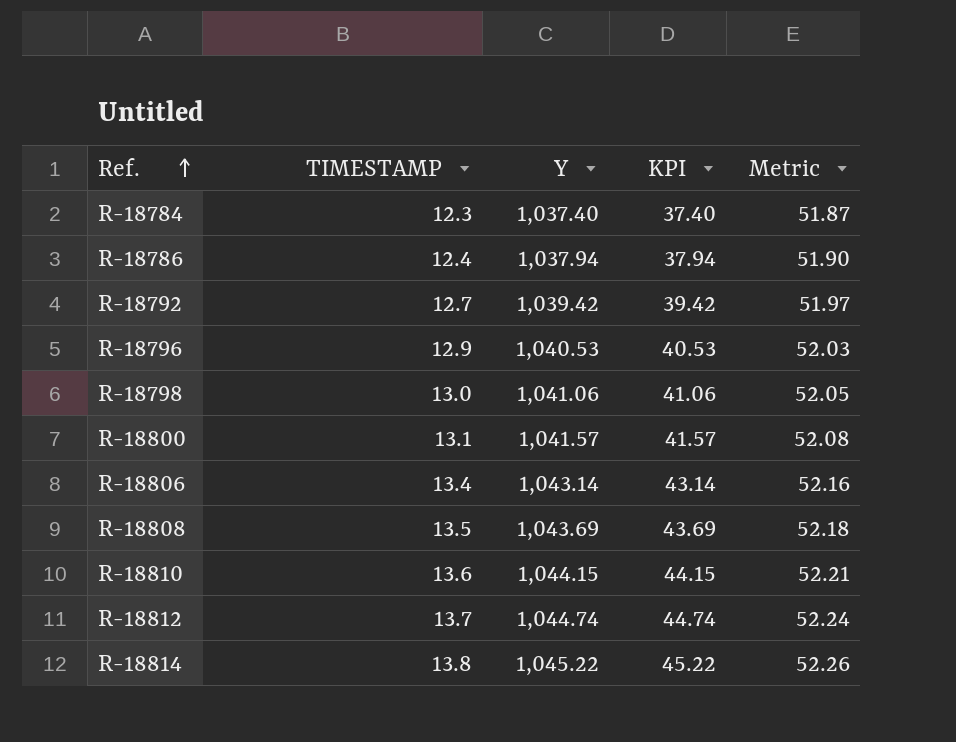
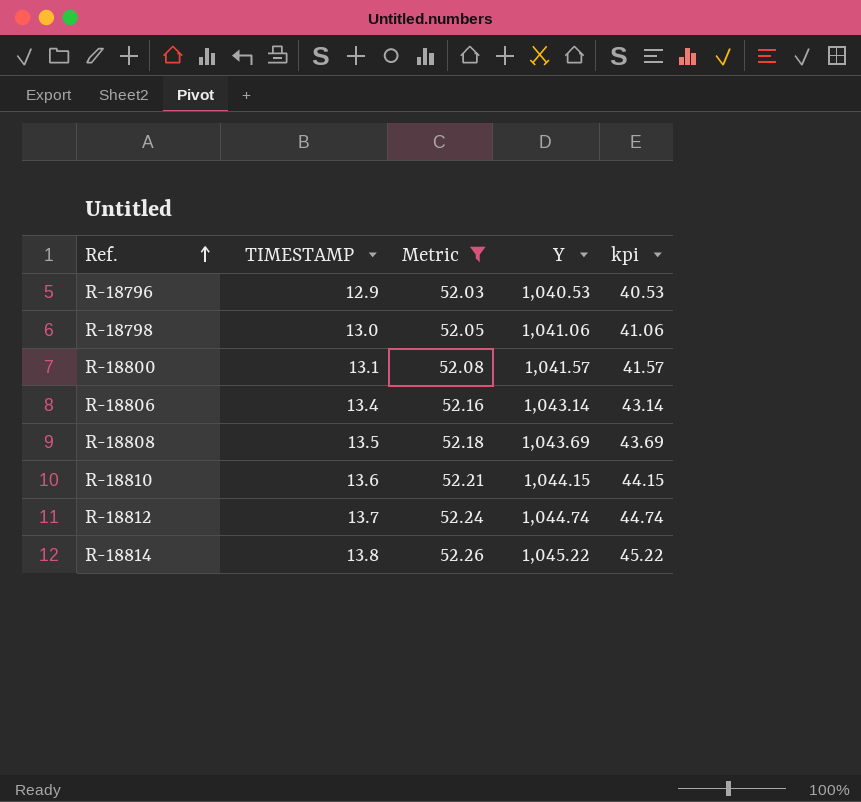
filter: none -> Metric >= 52.03
column Metric | position: 5 -> 3
column name: KPI -> kpi

